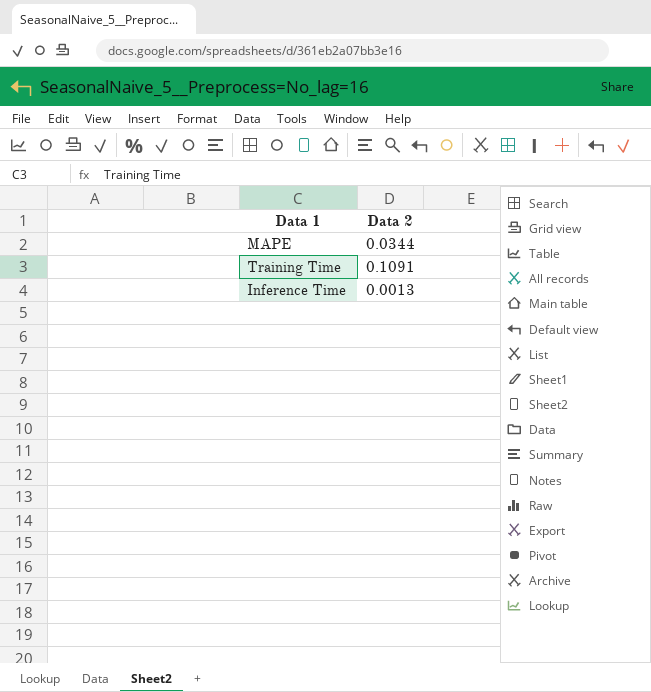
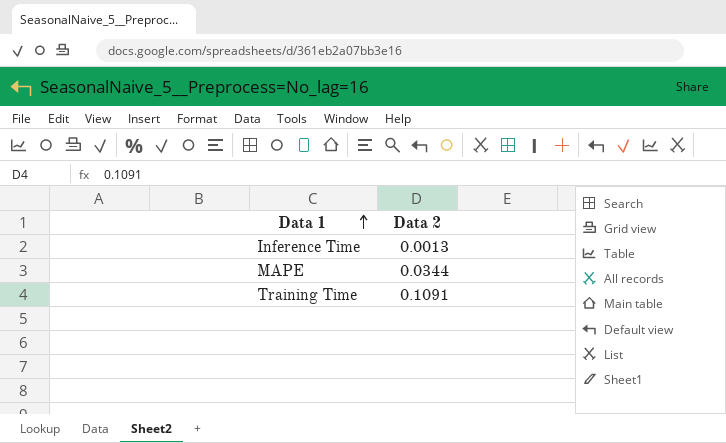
row order: none -> Data 1 ascending

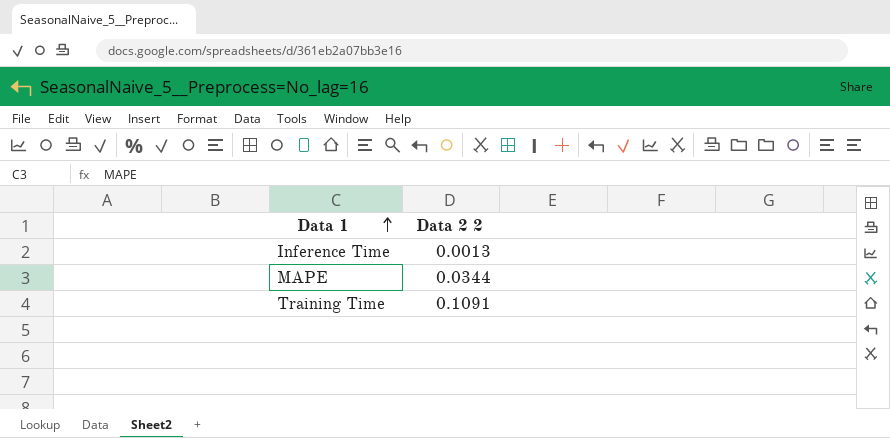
column name: Data 2 -> Data 2 2

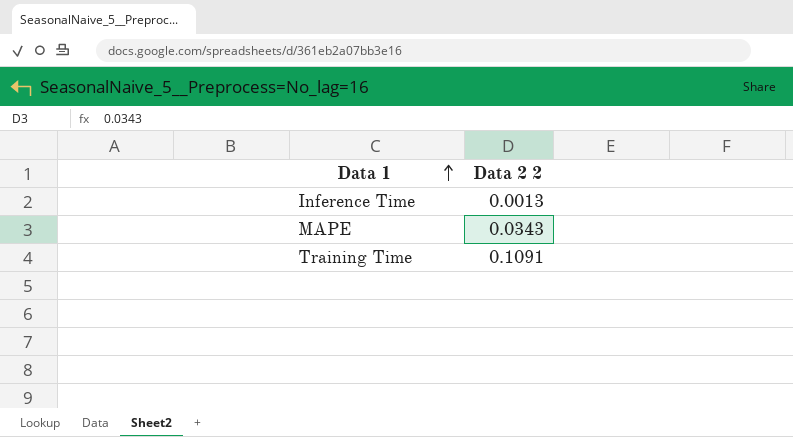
MAPE | Data 2 2: 0.0344 -> 0.0343

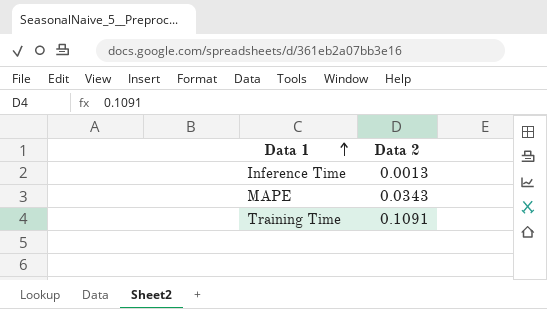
column name: Data 2 2 -> Data 2

